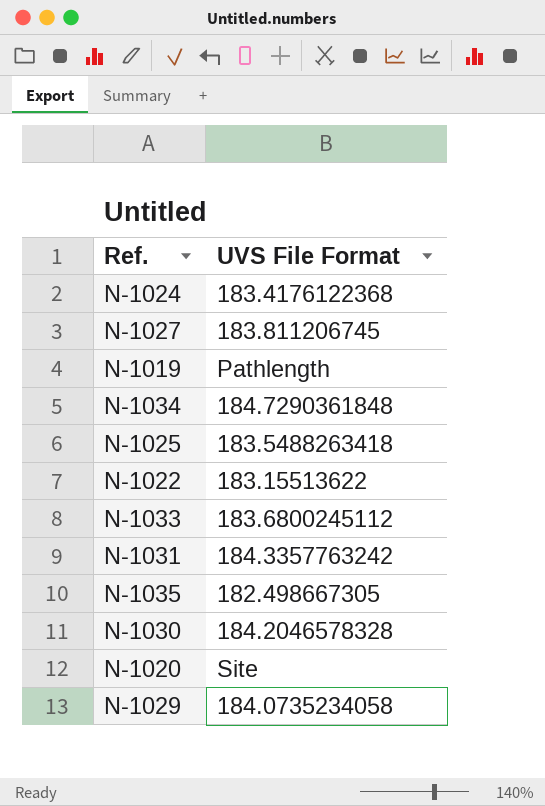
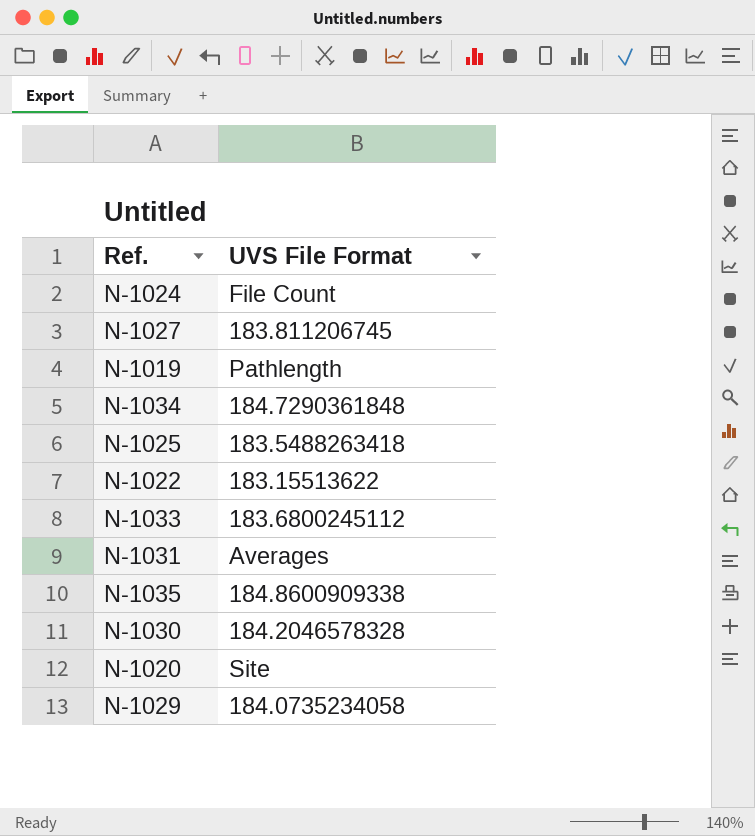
N-1024 | UVS File Format: 183.4176122368 -> File Count
N-1031 | UVS File Format: 184.3357763242 -> Averages
N-1035 | UVS File Format: 182.498667305 -> 184.8600909338

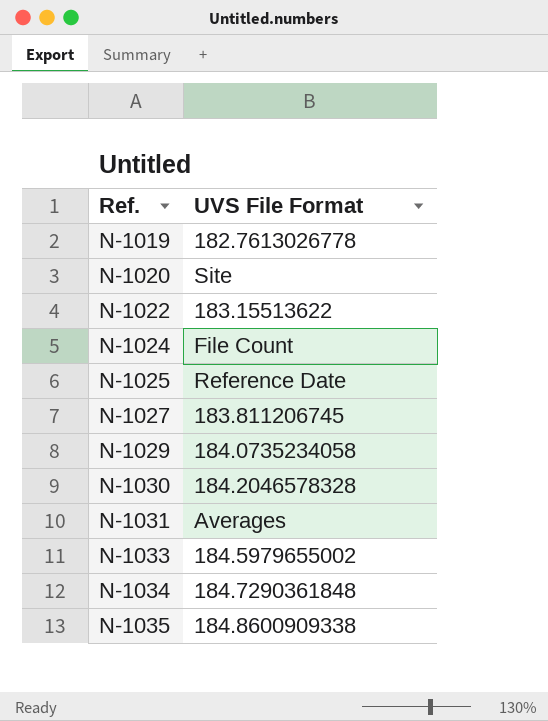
row order: none -> Ref. ascending
N-1019 | UVS File Format: Pathlength -> 182.7613026778
N-1025 | UVS File Format: 183.5488263418 -> Reference Date
N-1033 | UVS File Format: 183.6800245112 -> 184.5979655002

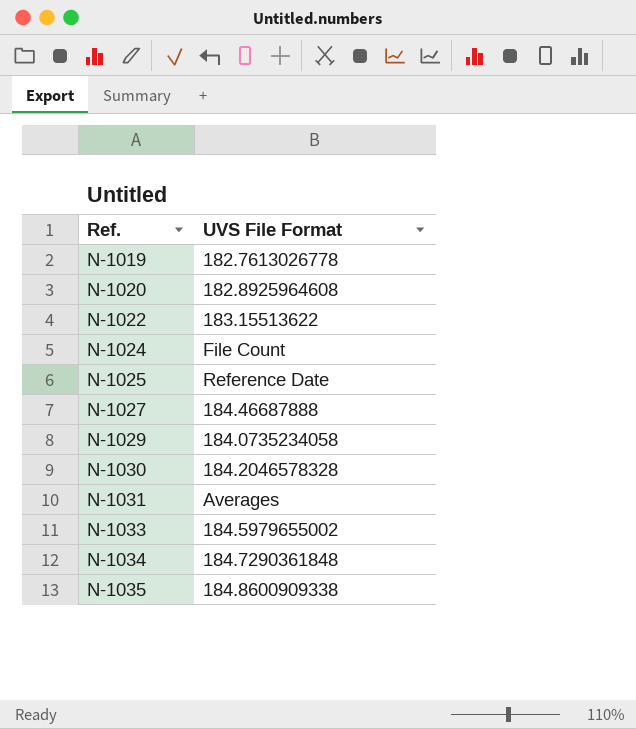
N-1020 | UVS File Format: Site -> 182.8925964608
N-1027 | UVS File Format: 183.811206745 -> 184.46687888

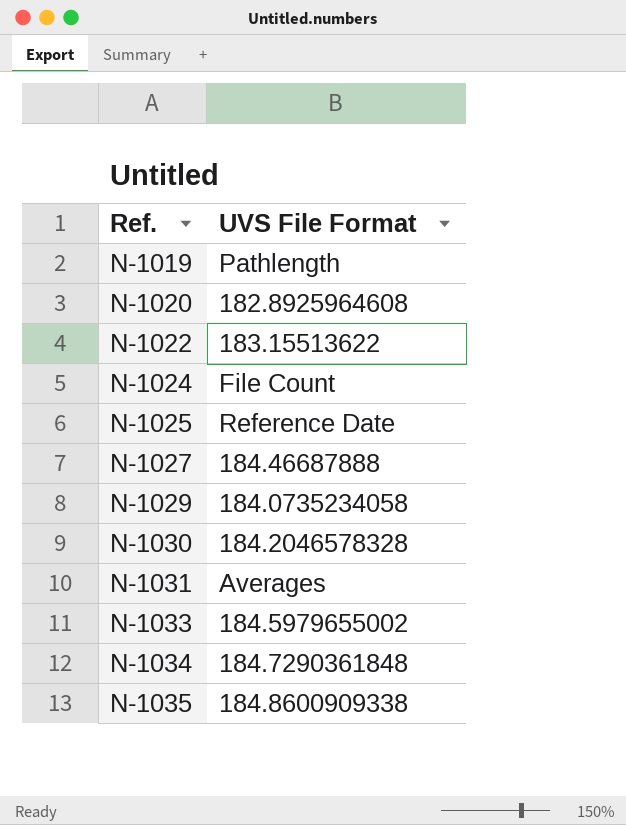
N-1019 | UVS File Format: 182.7613026778 -> Pathlength

